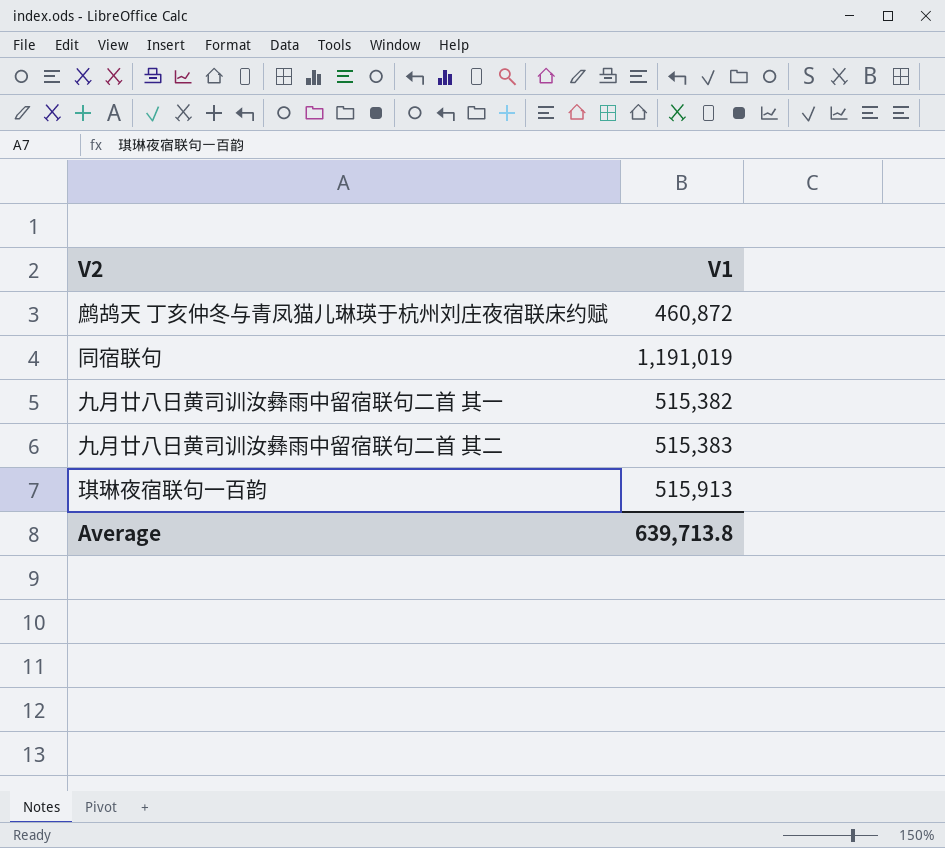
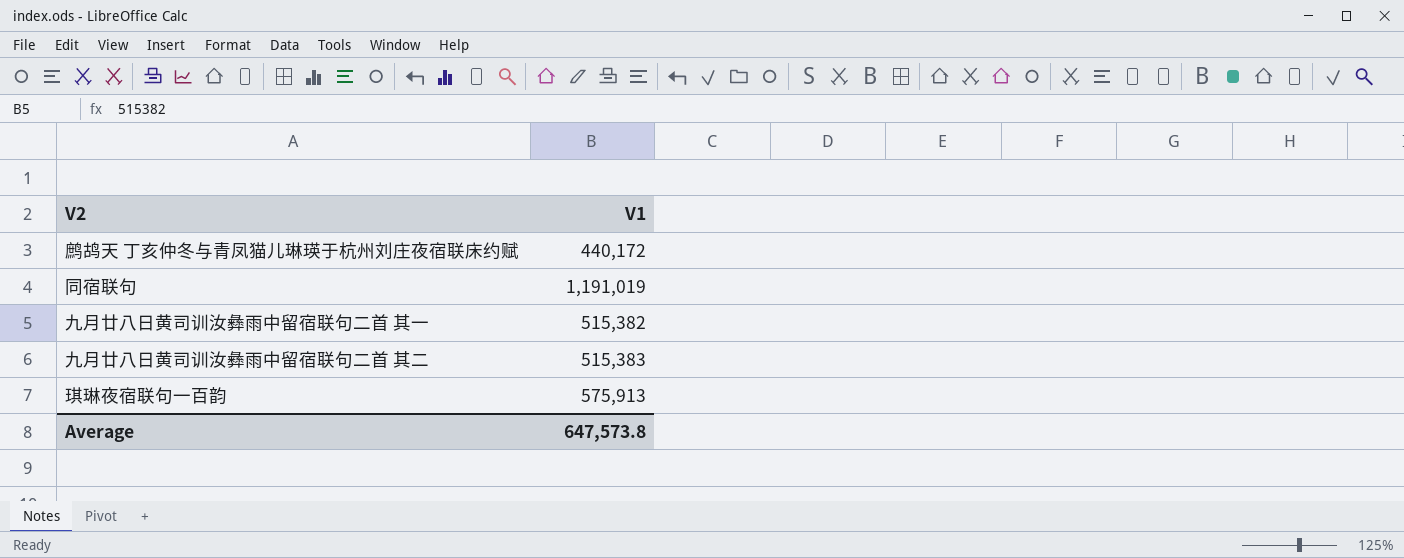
鹧鸪天 丁亥仲冬与青凤猫儿琳瑛于杭州刘庄夜宿联床约赋 | V1: 460,872 -> 440,172
琪琳夜宿联句一百韵 | V1: 515,913 -> 575,913
Average | V1: 639,713.8 -> 647,573.8

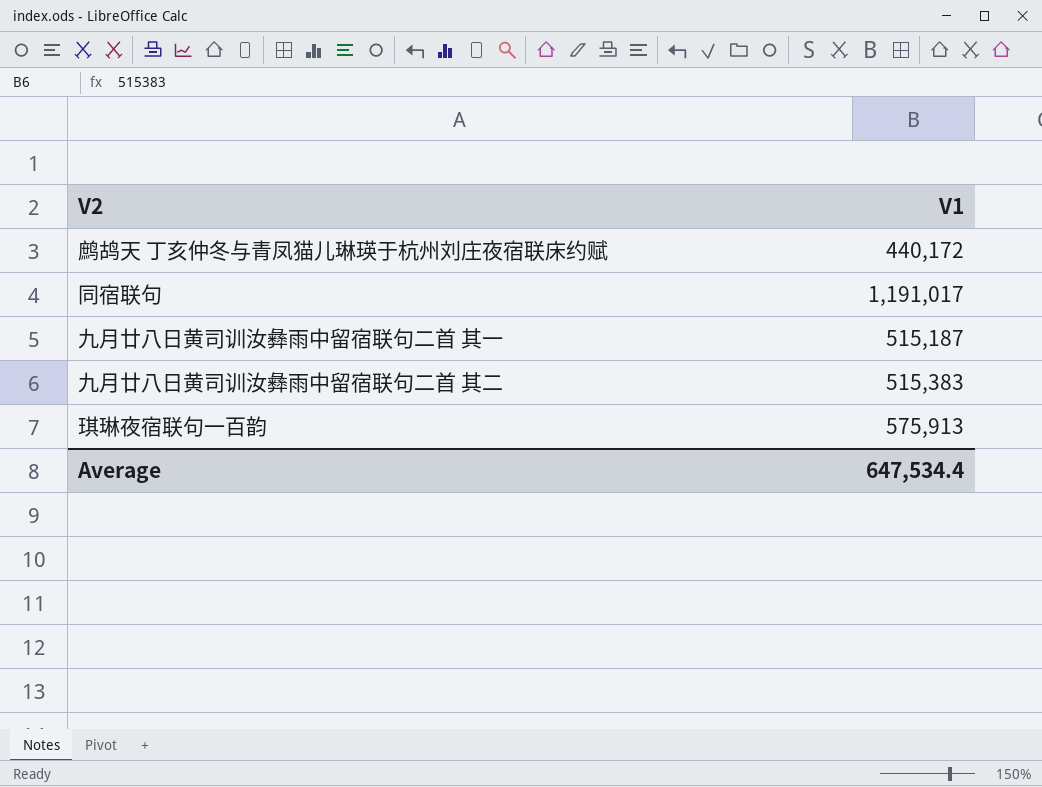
同宿联句 | V1: 1,191,019 -> 1,191,017
九月廿八日黄司训汝彝雨中留宿联句二首 其一 | V1: 515,382 -> 515,187
Average | V1: 647,573.8 -> 647,534.4

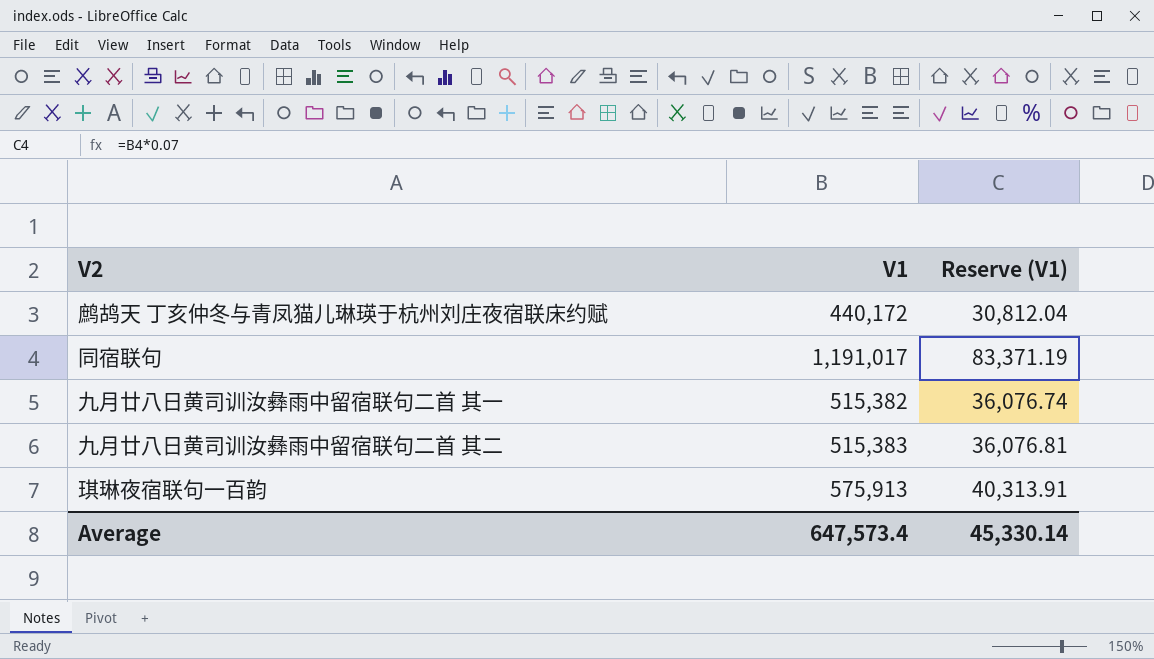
column Reserve (V1) | formula: none -> [V1] * 0.07
九月廿八日黄司训汝彝雨中留宿联句二首 其一 | V1: 515,187 -> 515,382
Average | V1: 647,534.4 -> 647,573.4

